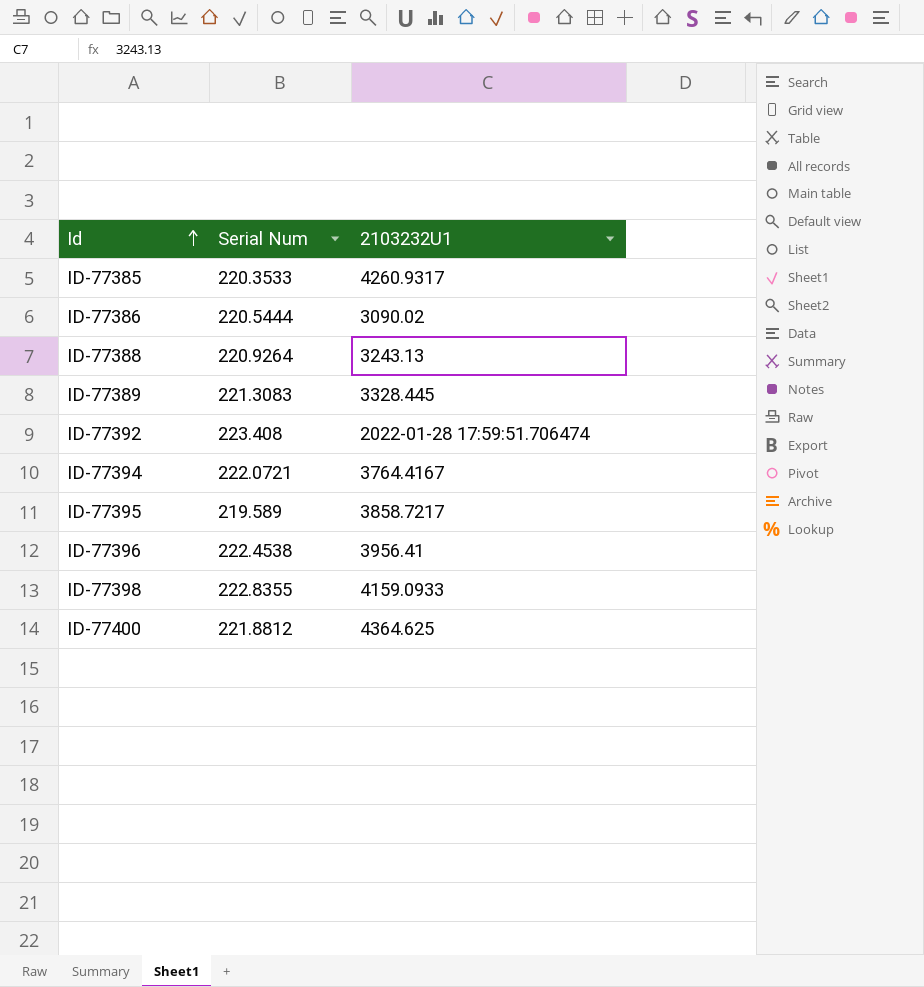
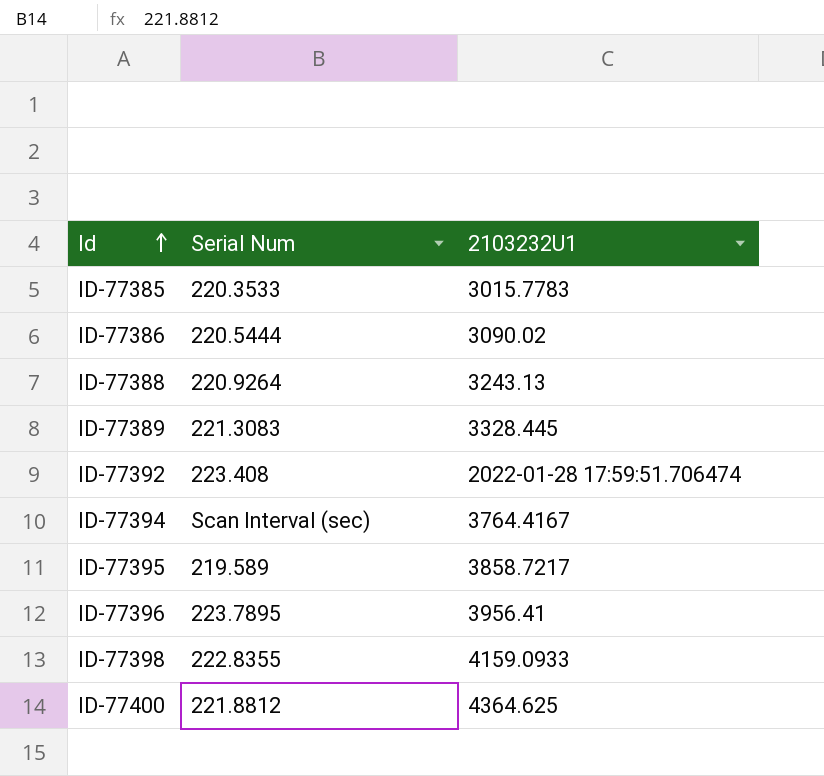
ID-77385 | 2103232U1: 4260.9317 -> 3015.7783
ID-77394 | Serial Num: 222.0721 -> Scan Interval (sec)
ID-77396 | Serial Num: 222.4538 -> 223.7895

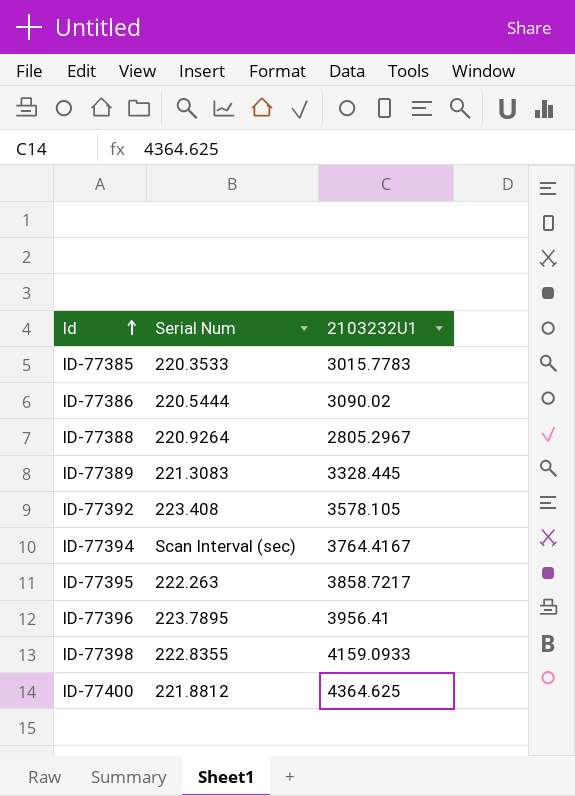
ID-77388 | 2103232U1: 3243.13 -> 2805.2967
ID-77392 | 2103232U1: 2022-01-28 17:59:51.706474 -> 3578.105
ID-77395 | Serial Num: 219.589 -> 222.263

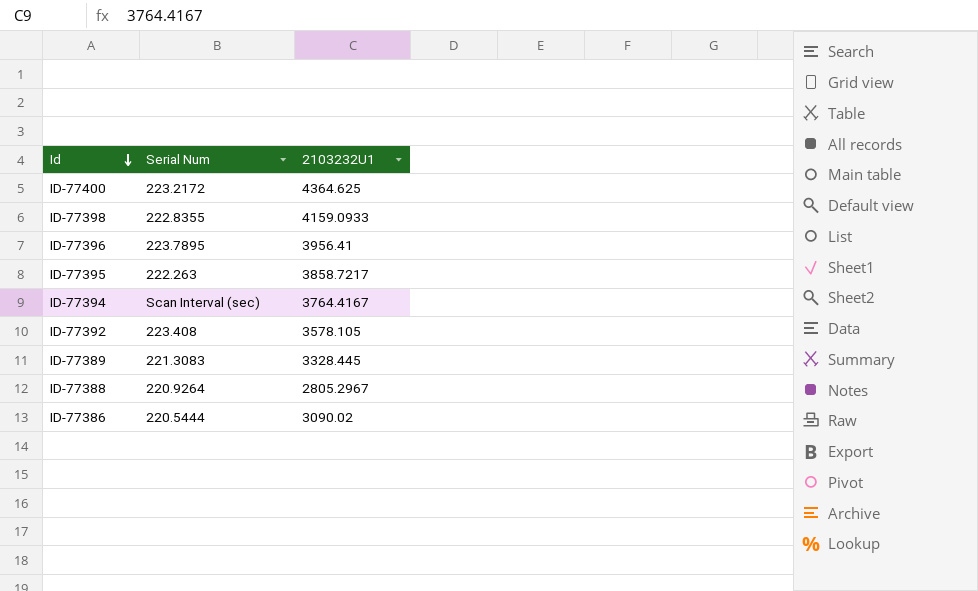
row order: Id ascending -> Id descending
row ID-77385: 220.3533 | 3015.7783 -> none
ID-77400 | Serial Num: 221.8812 -> 223.2172

